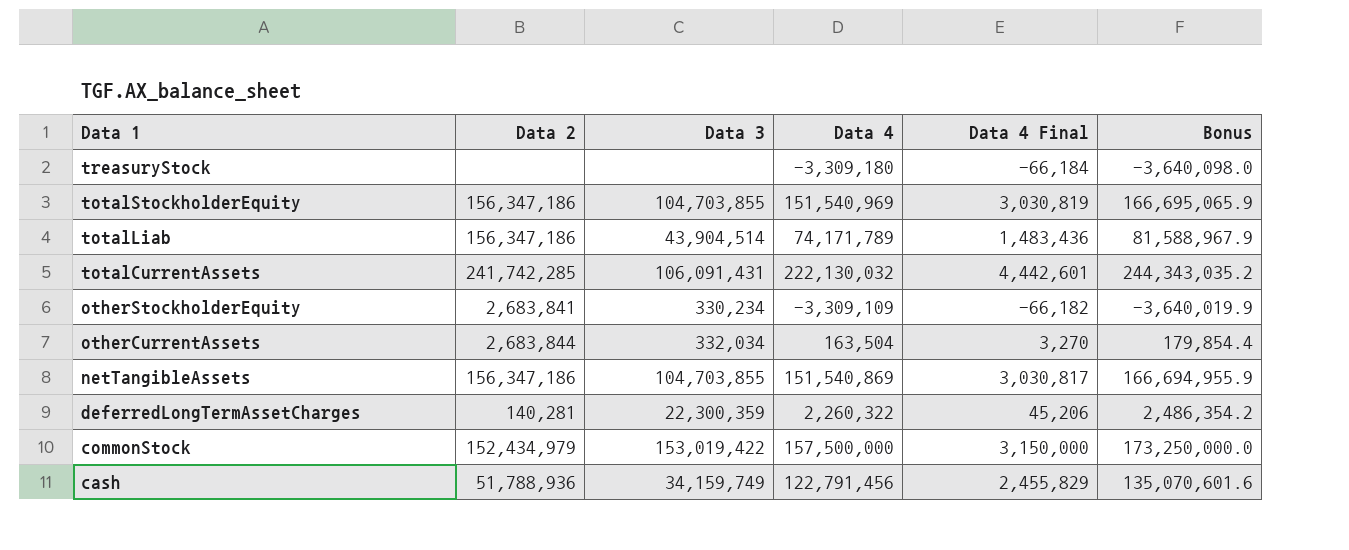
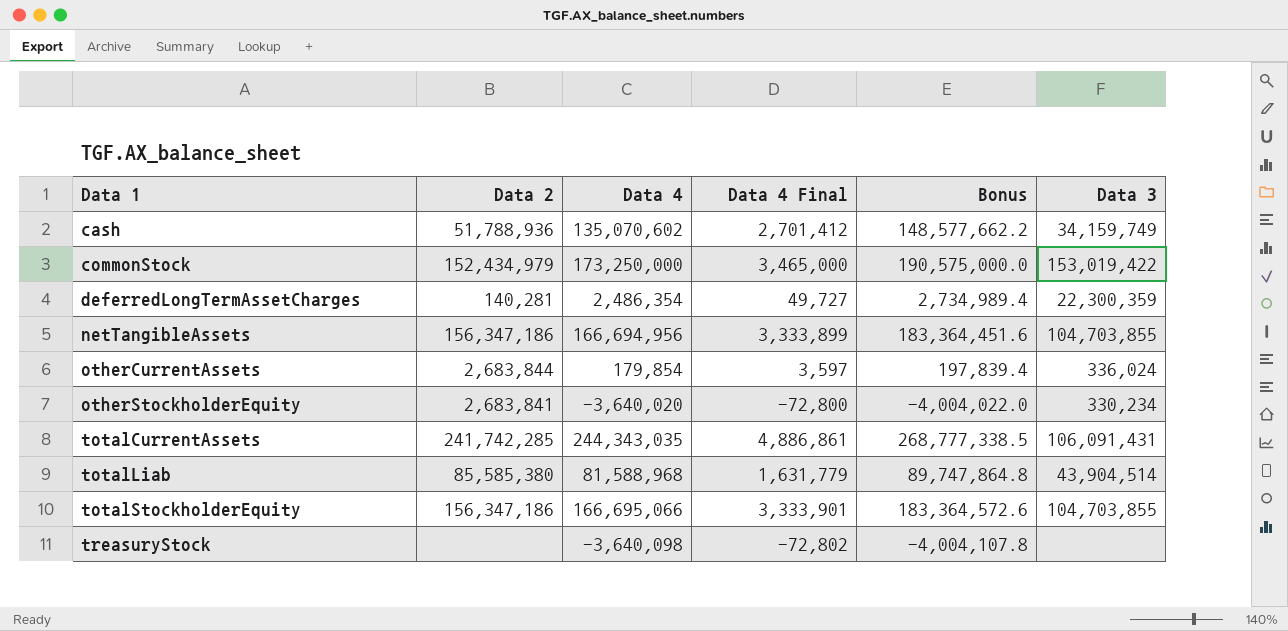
row order: Data 1 descending -> Data 1 ascending
column Data 3 | position: 3 -> 6
cash | Data 4: 122,791,456 -> 135,070,602
cash | Data 4 Final: 2,455,829 -> 2,701,412
cash | Bonus: 135,070,601.6 -> 148,577,662.2
commonStock | Data 4: 157,500,000 -> 173,250,000
commonStock | Data 4 Final: 3,150,000 -> 3,465,000
commonStock | Bonus: 173,250,000.0 -> 190,575,000.0
deferredLongTermAssetCharges | Data 4: 2,260,322 -> 2,486,354
deferredLongTermAssetCharges | Data 4 Final: 45,206 -> 49,727
deferredLongTermAssetCharges | Bonus: 2,486,354.2 -> 2,734,989.4
netTangibleAssets | Data 4: 151,540,869 -> 166,694,956
netTangibleAssets | Data 4 Final: 3,030,817 -> 3,333,899
netTangibleAssets | Bonus: 166,694,955.9 -> 183,364,451.6
otherCurrentAssets | Data 4: 163,504 -> 179,854
otherCurrentAssets | Data 4 Final: 3,270 -> 3,597
otherCurrentAssets | Bonus: 179,854.4 -> 197,839.4
otherCurrentAssets | Data 3: 332,034 -> 336,024
otherStockholderEquity | Data 4: -3,309,109 -> -3,640,020
otherStockholderEquity | Data 4 Final: -66,182 -> -72,800
otherStockholderEquity | Bonus: -3,640,019.9 -> -4,004,022.0
totalCurrentAssets | Data 4: 222,130,032 -> 244,343,035
totalCurrentAssets | Data 4 Final: 4,442,601 -> 4,886,861
totalCurrentAssets | Bonus: 244,343,035.2 -> 268,777,338.5
totalLiab | Data 2: 156,347,186 -> 85,585,380
totalLiab | Data 4: 74,171,789 -> 81,588,968
totalLiab | Data 4 Final: 1,483,436 -> 1,631,779
totalLiab | Bonus: 81,588,967.9 -> 89,747,864.8
totalStockholderEquity | Data 4: 151,540,969 -> 166,695,066
totalStockholderEquity | Data 4 Final: 3,030,819 -> 3,333,901
totalStockholderEquity | Bonus: 166,695,065.9 -> 183,364,572.6
treasuryStock | Data 4: -3,309,180 -> -3,640,098
treasuryStock | Data 4 Final: -66,184 -> -72,802
treasuryStock | Bonus: -3,640,098.0 -> -4,004,107.8

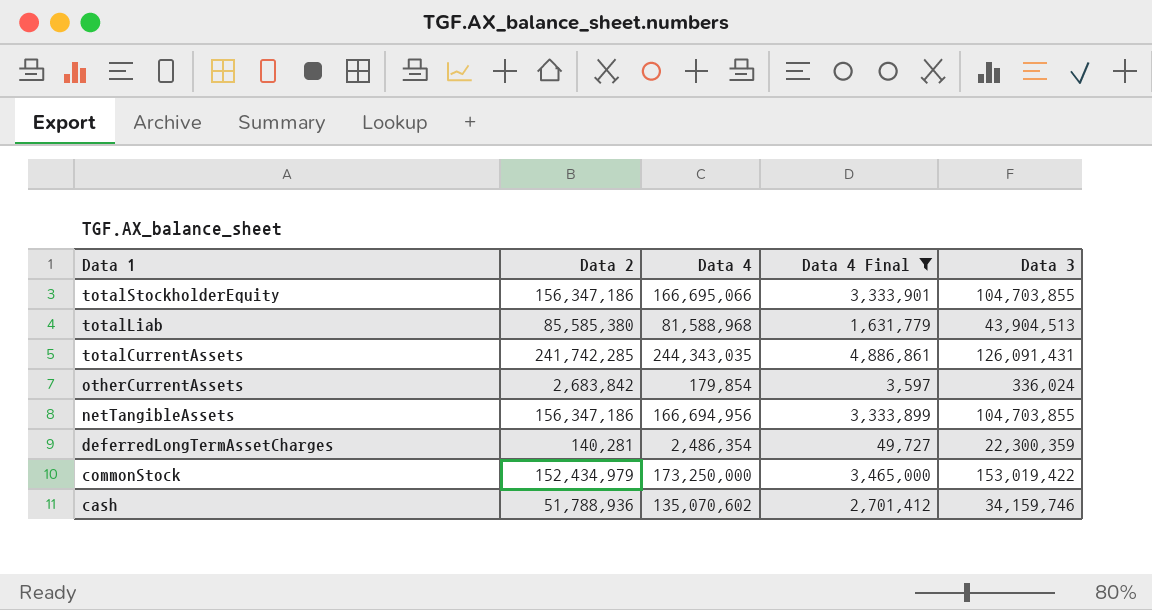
filter: none -> Data 4 Final >= 3,597
row order: Data 1 ascending -> Data 1 descending
column Bonus | formula: [Data 4] * 1.1 -> none
totalLiab | Data 3: 43,904,514 -> 43,904,513
totalCurrentAssets | Data 3: 106,091,431 -> 126,091,431
otherCurrentAssets | Data 2: 2,683,844 -> 2,683,842
cash | Data 3: 34,159,749 -> 34,159,746

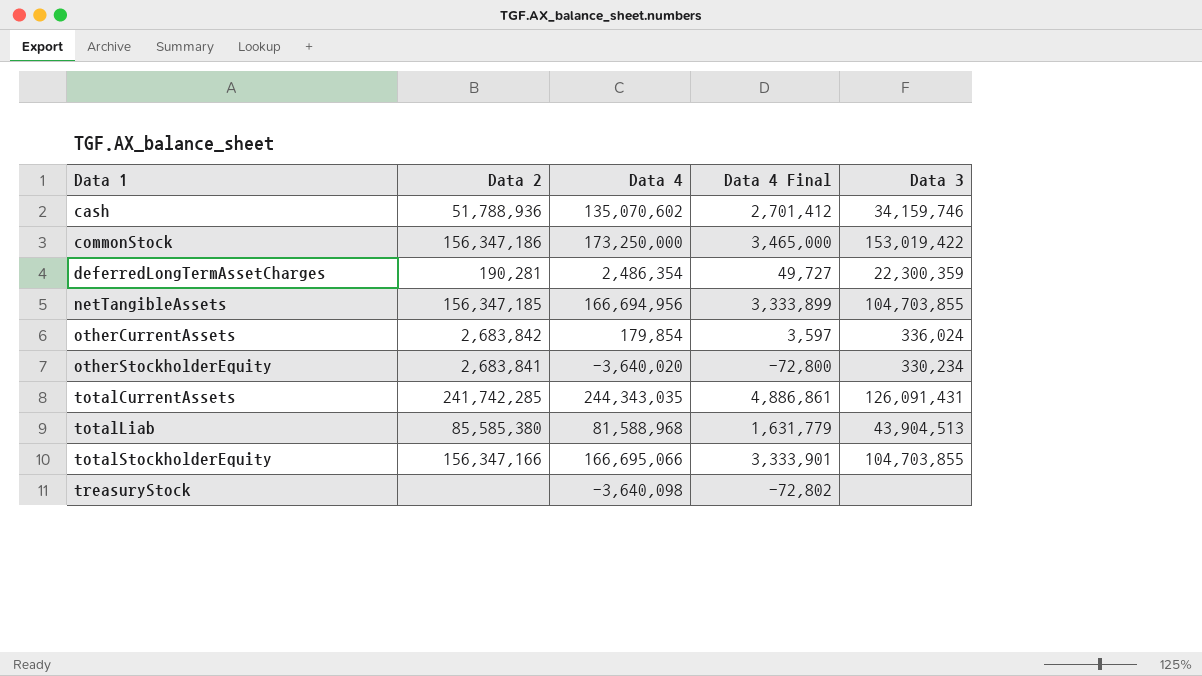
filter: Data 4 Final >= 3,597 -> none
row order: Data 1 descending -> Data 1 ascending
commonStock | Data 2: 152,434,979 -> 156,347,186
deferredLongTermAssetCharges | Data 2: 140,281 -> 190,281
netTangibleAssets | Data 2: 156,347,186 -> 156,347,185
totalStockholderEquity | Data 2: 156,347,186 -> 156,347,166

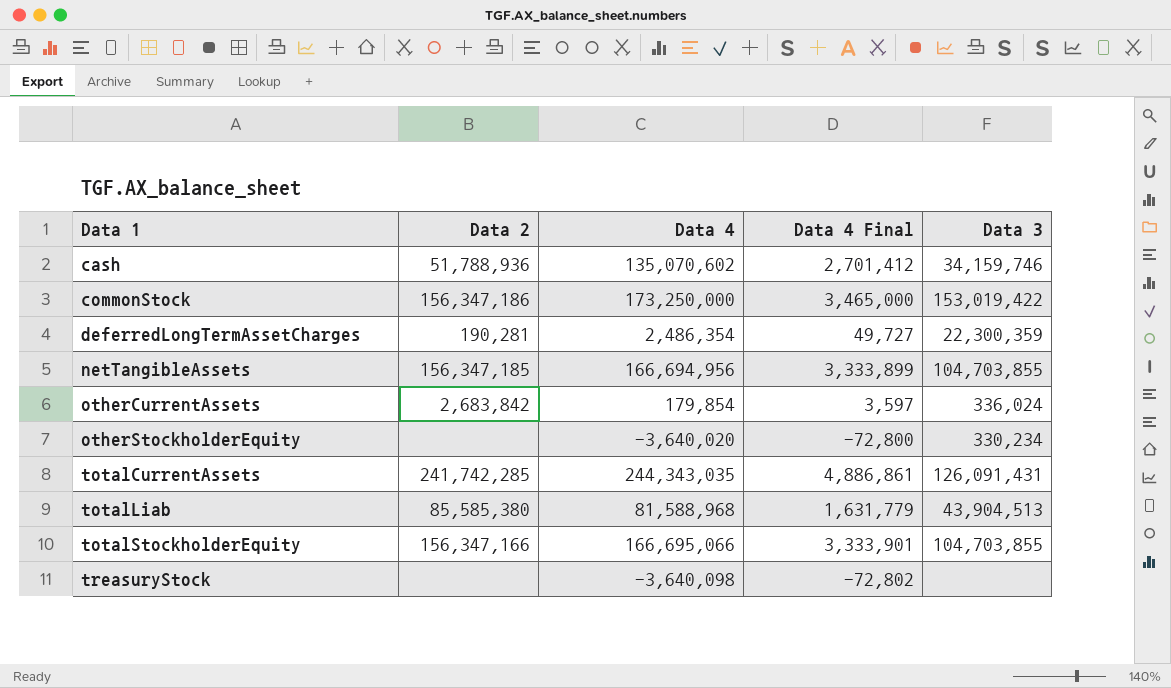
otherStockholderEquity | Data 2: 2,683,841 -> none

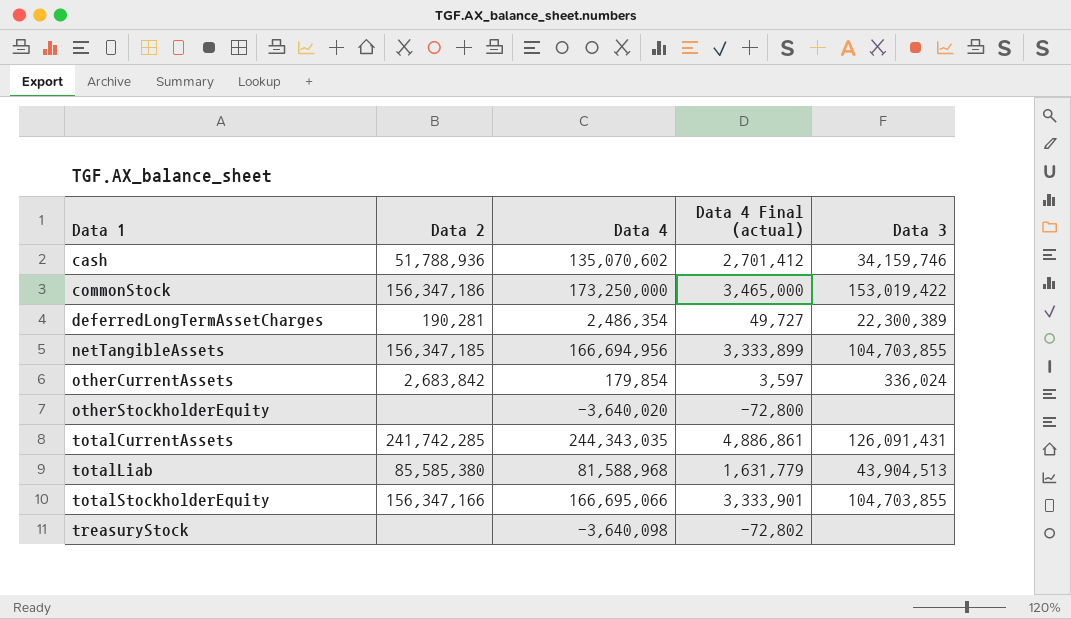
column name: Data 4 Final -> Data 4 Final (actual)
deferredLongTermAssetCharges | Data 3: 22,300,359 -> 22,300,389
otherStockholderEquity | Data 3: 330,234 -> none

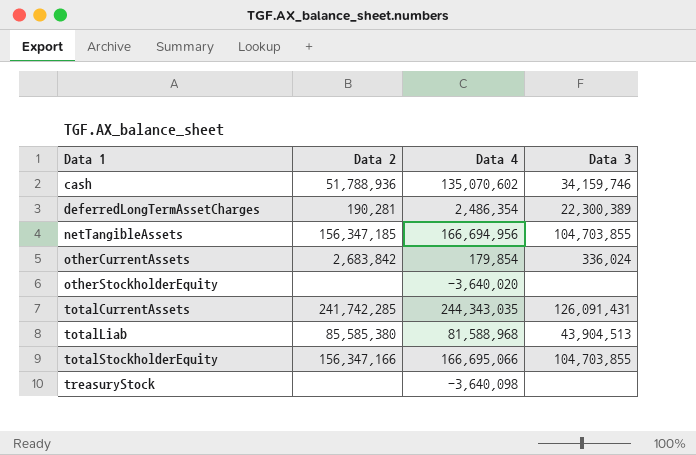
column Data 4 Final (actual) | formula: [Data 4] * 0.02 -> none
row commonStock: 156,347,186 | 173,250,000 | 3,465,000 | 153,019,422 -> none

